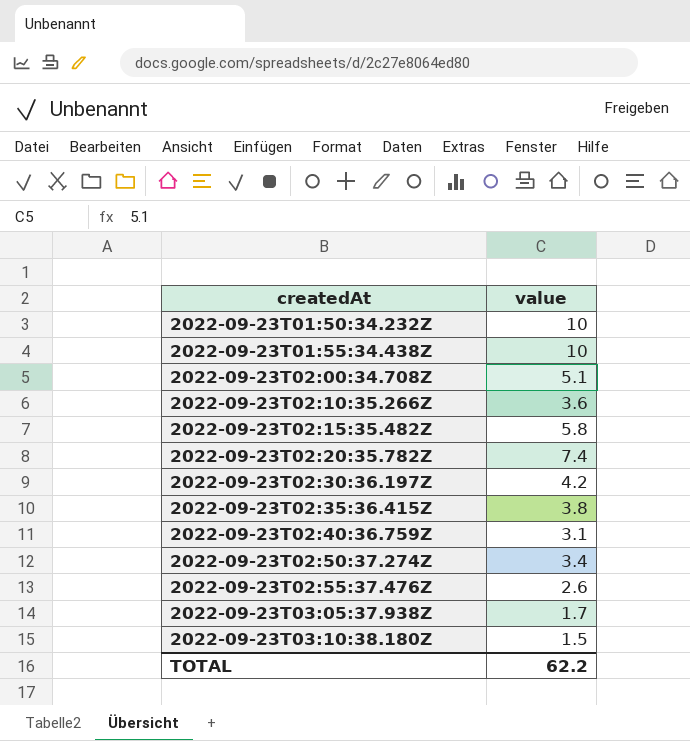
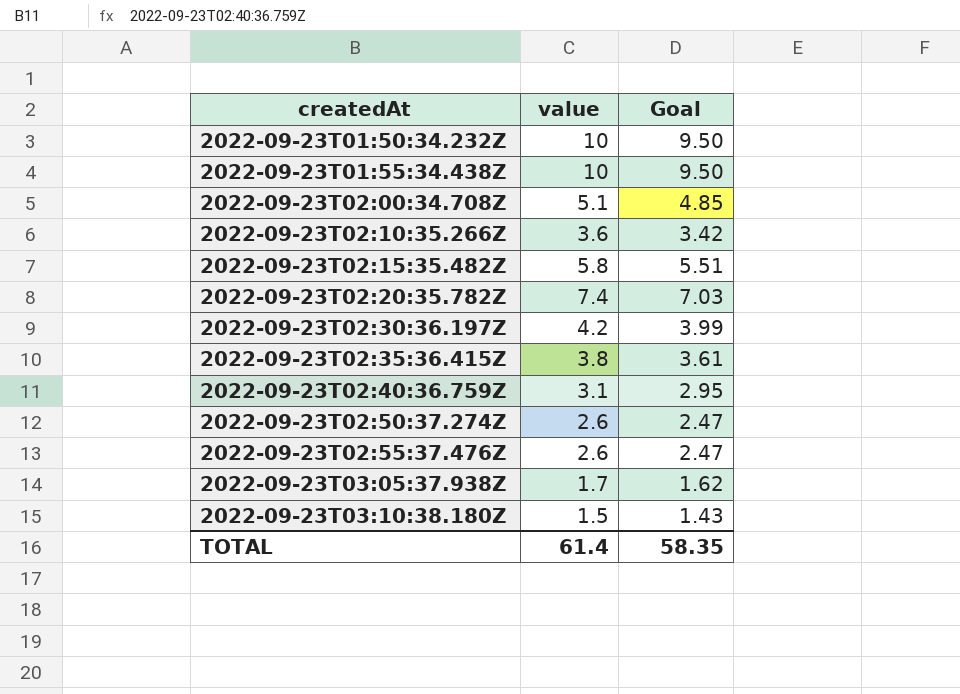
column Goal | formula: none -> [value] * 0.95
2022-09-23T02:50:37.274Z | value: 3.4 -> 2.6
TOTAL | value: 62.2 -> 61.4

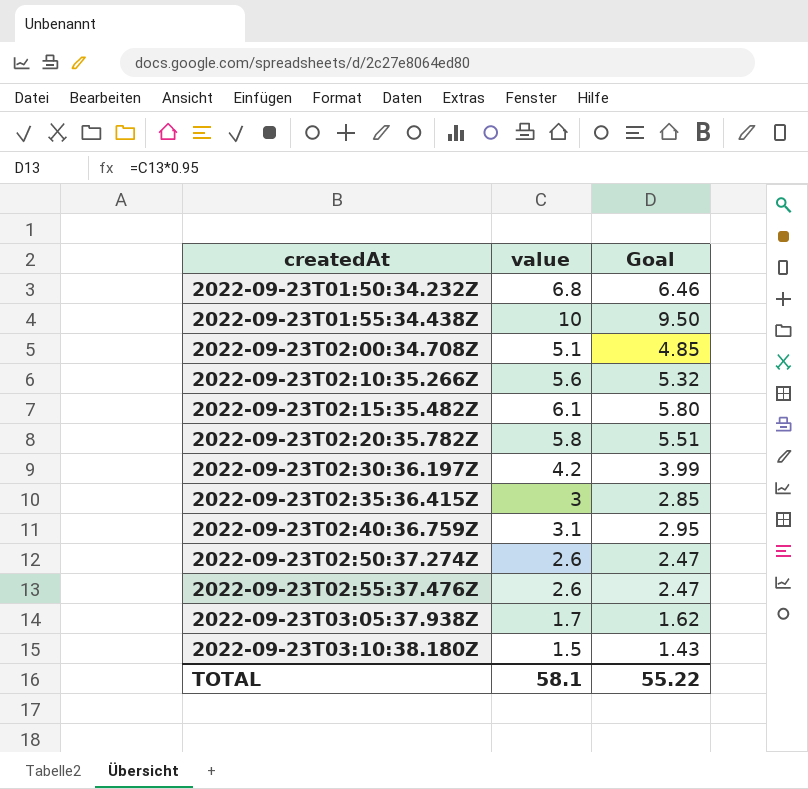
2022-09-23T01:50:34.232Z | value: 10 -> 6.8
2022-09-23T01:50:34.232Z | Goal: 9.50 -> 6.46
2022-09-23T02:10:35.266Z | value: 3.6 -> 5.6
2022-09-23T02:10:35.266Z | Goal: 3.42 -> 5.32
2022-09-23T02:15:35.482Z | value: 5.8 -> 6.1
2022-09-23T02:15:35.482Z | Goal: 5.51 -> 5.80
2022-09-23T02:20:35.782Z | value: 7.4 -> 5.8
2022-09-23T02:20:35.782Z | Goal: 7.03 -> 5.51
2022-09-23T02:35:36.415Z | value: 3.8 -> 3
2022-09-23T02:35:36.415Z | Goal: 3.61 -> 2.85
TOTAL | value: 61.4 -> 58.1
TOTAL | Goal: 58.35 -> 55.22

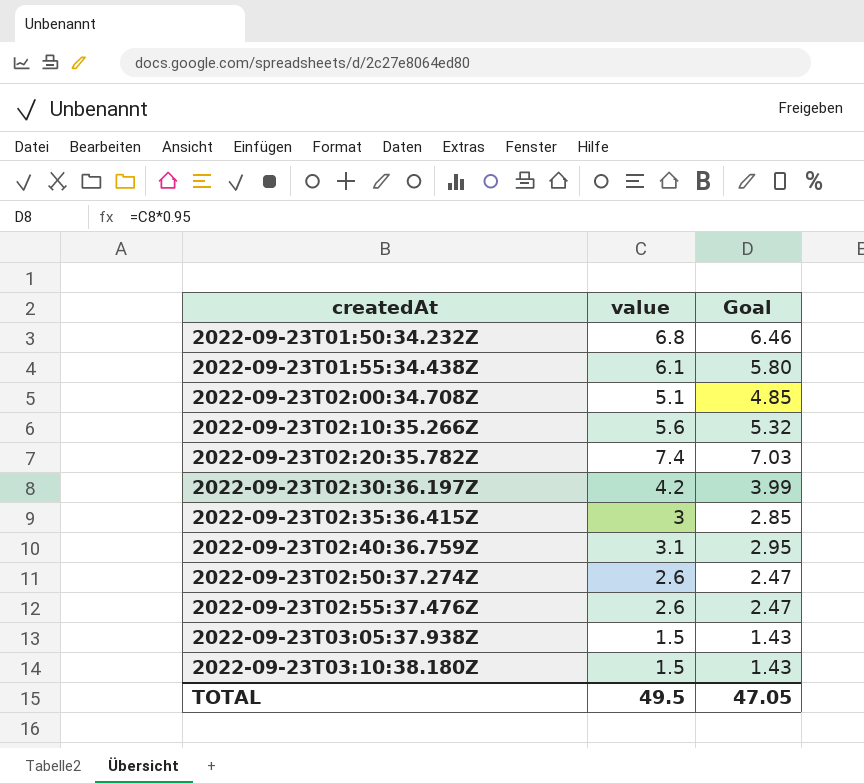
row 2022-09-23T02:15:35.482Z: 6.1 | 5.80 -> none
2022-09-23T01:55:34.438Z | value: 10 -> 6.1
2022-09-23T01:55:34.438Z | Goal: 9.50 -> 5.80
2022-09-23T02:20:35.782Z | value: 5.8 -> 7.4
2022-09-23T02:20:35.782Z | Goal: 5.51 -> 7.03
2022-09-23T03:05:37.938Z | value: 1.7 -> 1.5
2022-09-23T03:05:37.938Z | Goal: 1.62 -> 1.43
TOTAL | value: 58.1 -> 49.5
TOTAL | Goal: 55.22 -> 47.05

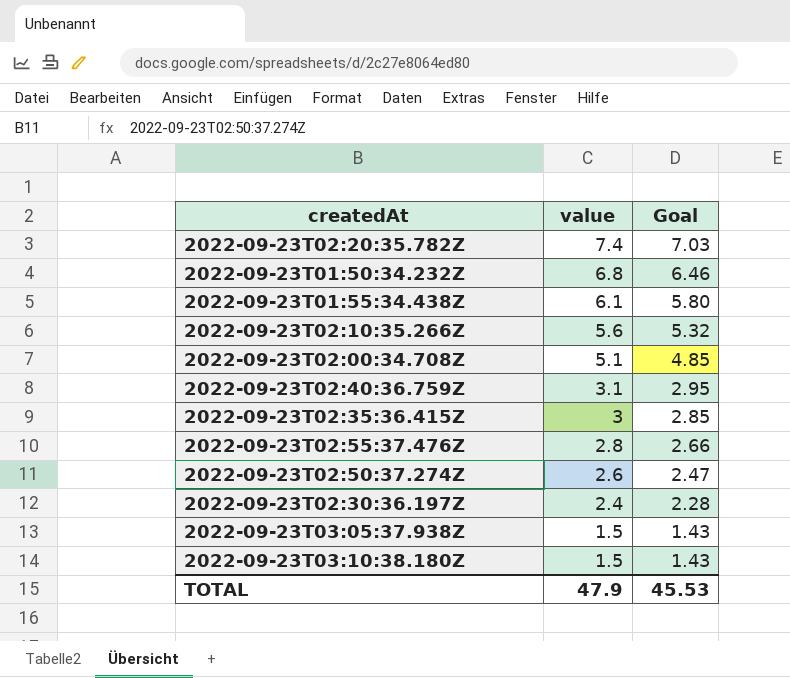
row order: createdAt ascending -> value descending
2022-09-23T02:55:37.476Z | value: 2.6 -> 2.8
2022-09-23T02:55:37.476Z | Goal: 2.47 -> 2.66
2022-09-23T02:30:36.197Z | value: 4.2 -> 2.4
2022-09-23T02:30:36.197Z | Goal: 3.99 -> 2.28
TOTAL | value: 49.5 -> 47.9
TOTAL | Goal: 47.05 -> 45.53

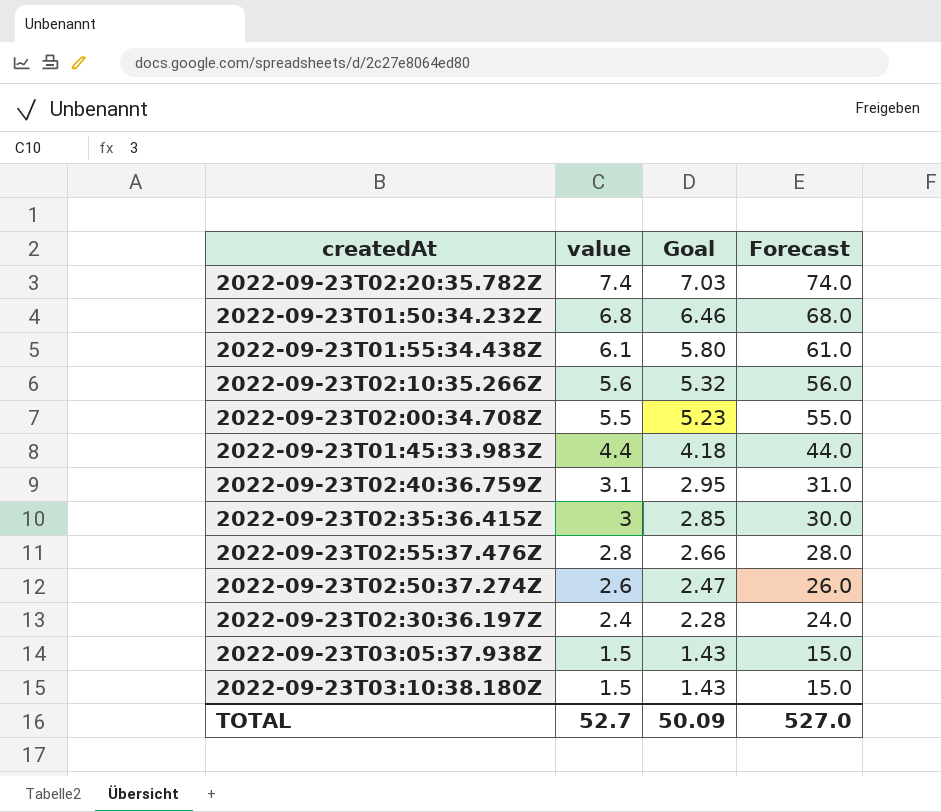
column Forecast | formula: none -> [value] * 10
2022-09-23T02:00:34.708Z | value: 5.1 -> 5.5
2022-09-23T02:00:34.708Z | Goal: 4.85 -> 5.23
row 2022-09-23T01:45:33.983Z: none -> 4.4 | 4.18 | 44.0
TOTAL | value: 47.9 -> 52.7
TOTAL | Goal: 45.53 -> 50.09

